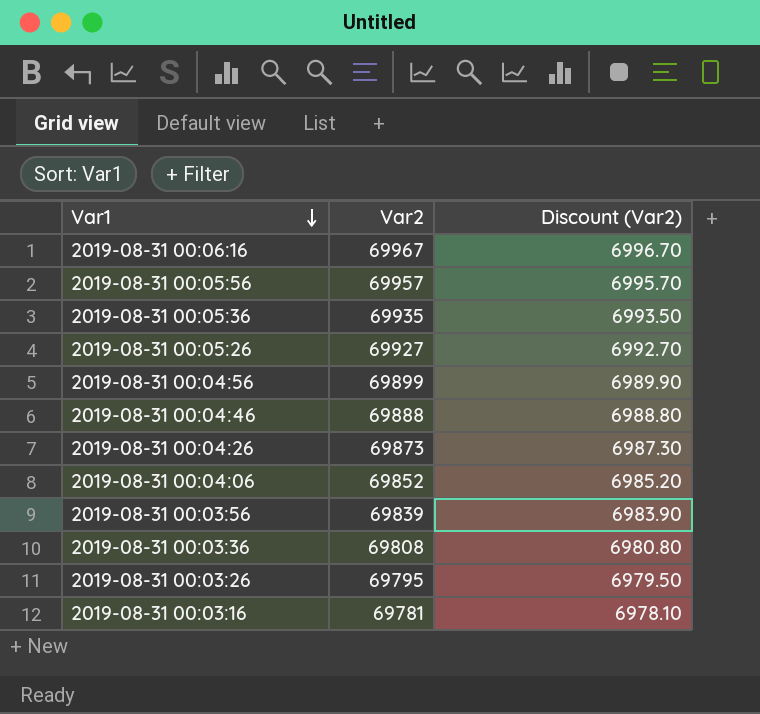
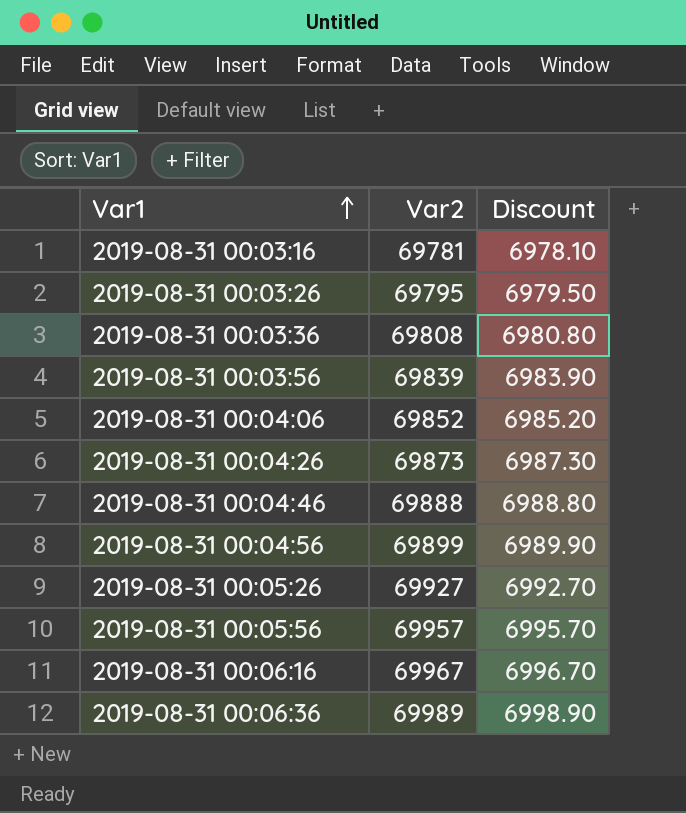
row order: Var1 descending -> Var1 ascending
column name: Discount (Var2) -> Discount
row 2019-08-31 00:05:36: 69935 | 6993.50 -> none
row 2019-08-31 00:06:36: none -> 69989 | 6998.90

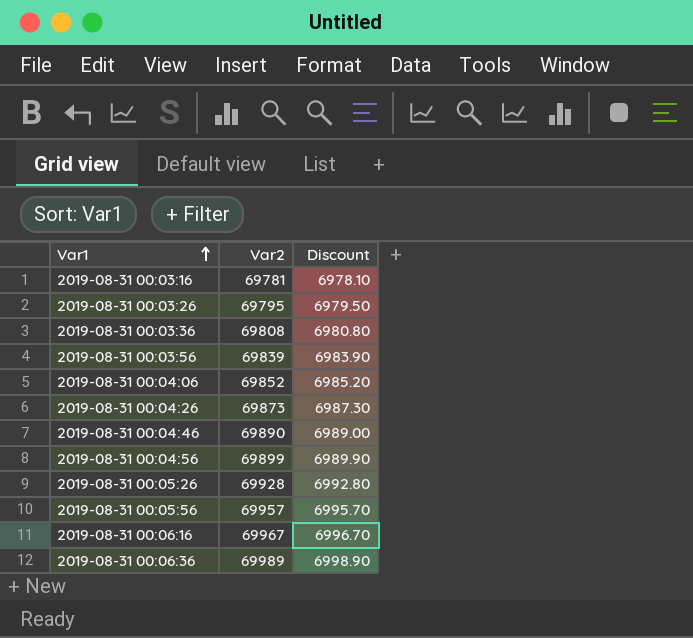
2019-08-31 00:04:46 | Var2: 69888 -> 69890
2019-08-31 00:04:46 | Discount: 6988.80 -> 6989.00
2019-08-31 00:05:26 | Var2: 69927 -> 69928
2019-08-31 00:05:26 | Discount: 6992.70 -> 6992.80

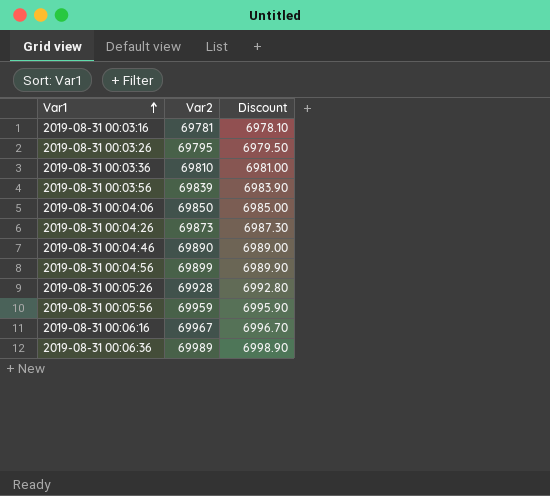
2019-08-31 00:03:36 | Var2: 69808 -> 69810
2019-08-31 00:03:36 | Discount: 6980.80 -> 6981.00
2019-08-31 00:04:06 | Var2: 69852 -> 69850
2019-08-31 00:04:06 | Discount: 6985.20 -> 6985.00
2019-08-31 00:05:56 | Var2: 69957 -> 69959
2019-08-31 00:05:56 | Discount: 6995.70 -> 6995.90

